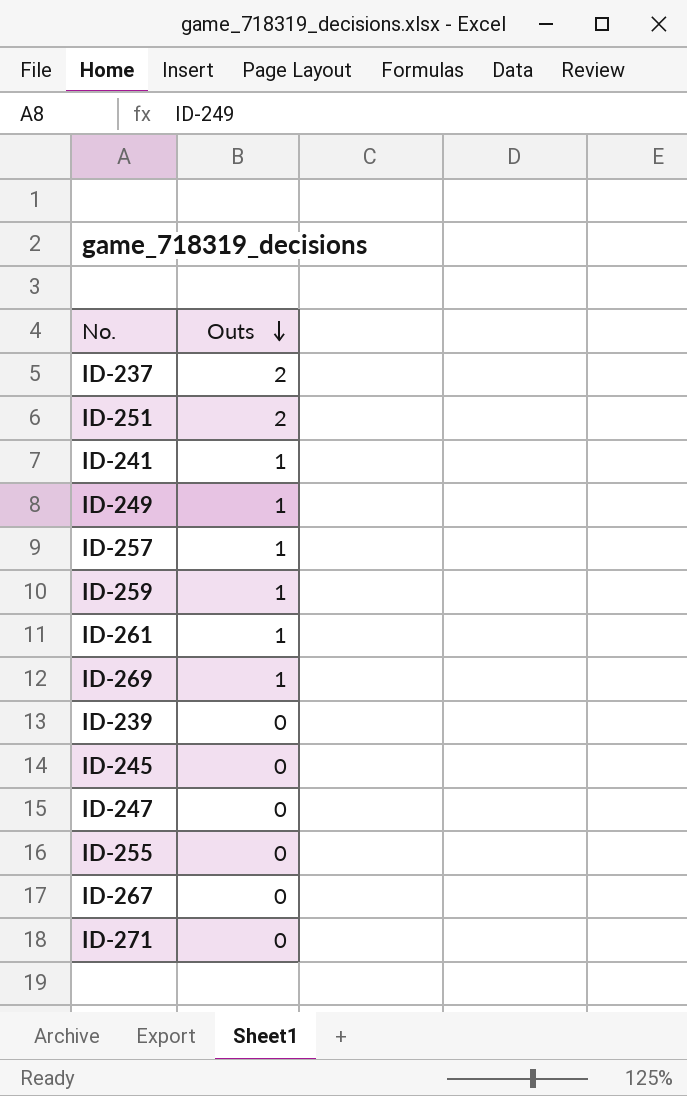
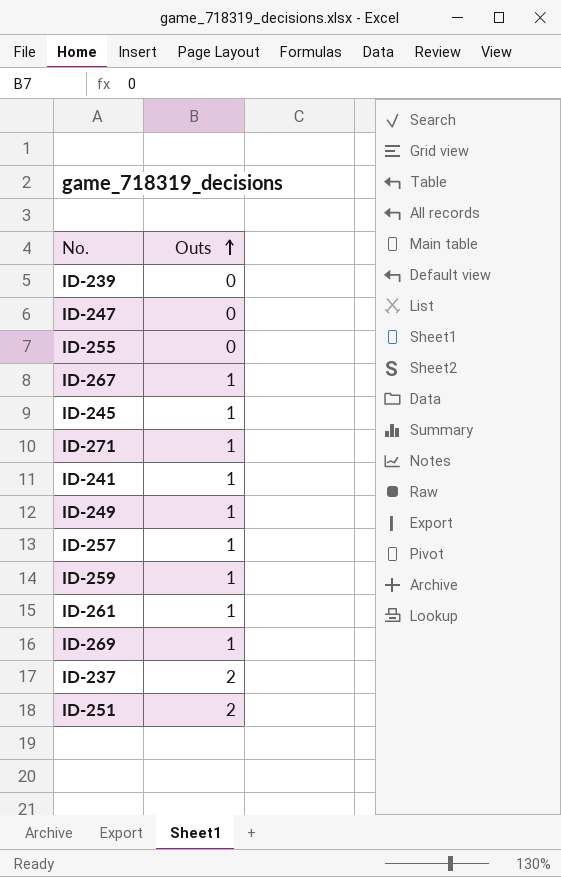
row order: Outs descending -> Outs ascending
ID-267 | Outs: 0 -> 1
ID-245 | Outs: 0 -> 1
ID-271 | Outs: 0 -> 1

